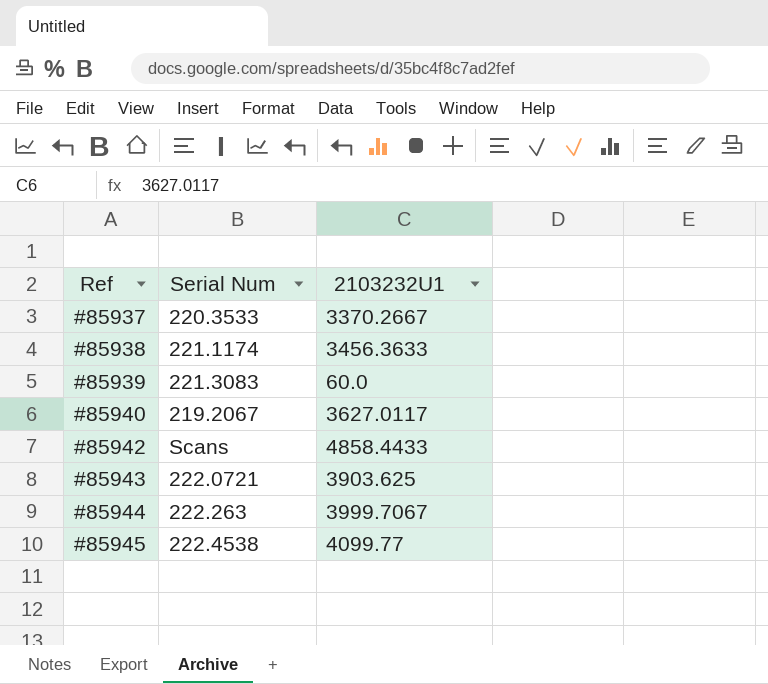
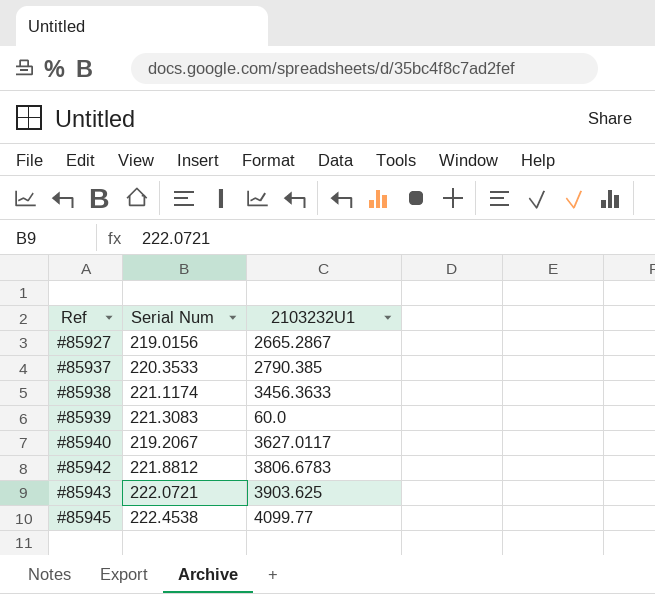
row #85944: 222.263 | 3999.7067 -> none
row #85927: none -> 219.0156 | 2665.2867
#85937 | 2103232U1: 3370.2667 -> 2790.385
#85942 | Serial Num: Scans -> 221.8812
#85942 | 2103232U1: 4858.4433 -> 3806.6783

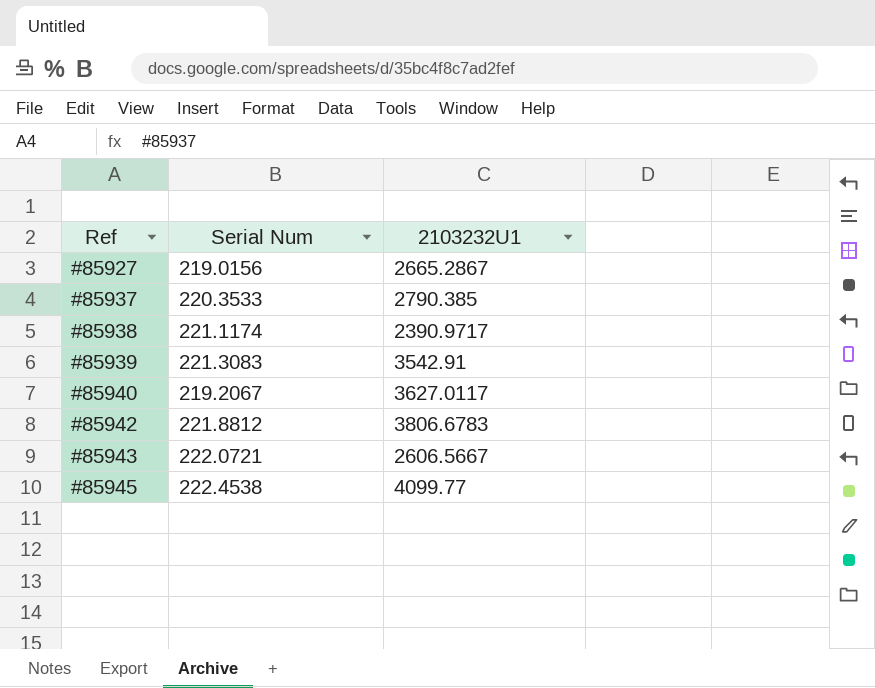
#85938 | 2103232U1: 3456.3633 -> 2390.9717
#85939 | 2103232U1: 60.0 -> 3542.91
#85943 | 2103232U1: 3903.625 -> 2606.5667

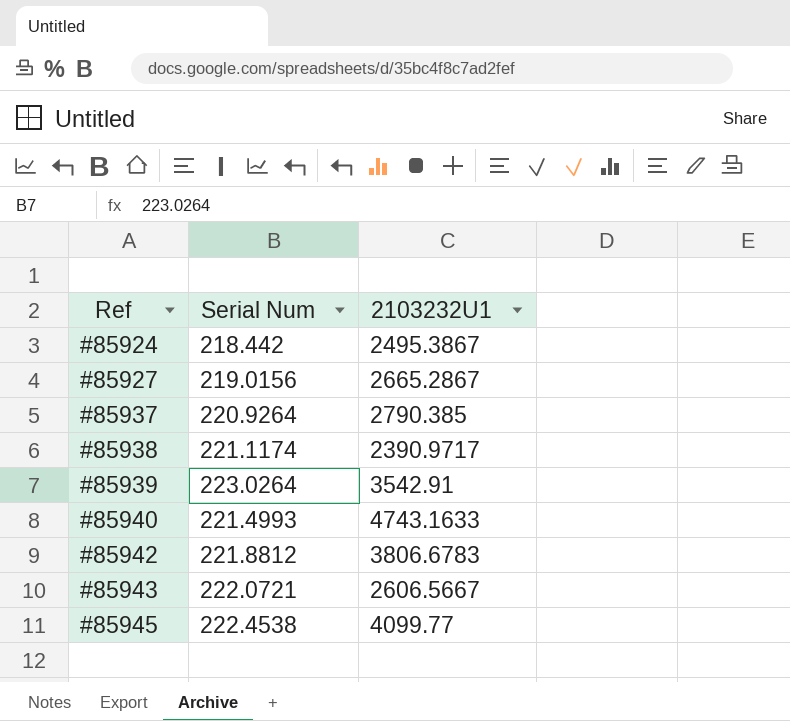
row #85924: none -> 218.442 | 2495.3867
#85937 | Serial Num: 220.3533 -> 220.9264
#85939 | Serial Num: 221.3083 -> 223.0264
#85940 | Serial Num: 219.2067 -> 221.4993
#85940 | 2103232U1: 3627.0117 -> 4743.1633

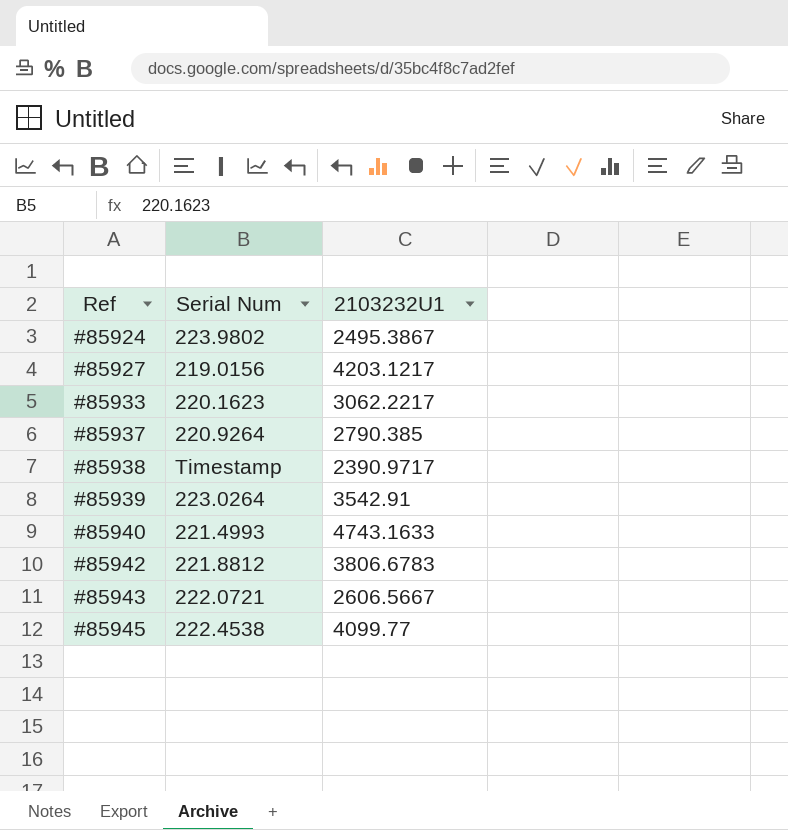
#85924 | Serial Num: 218.442 -> 223.9802
#85927 | 2103232U1: 2665.2867 -> 4203.1217
row #85933: none -> 220.1623 | 3062.2217
#85938 | Serial Num: 221.1174 -> Timestamp

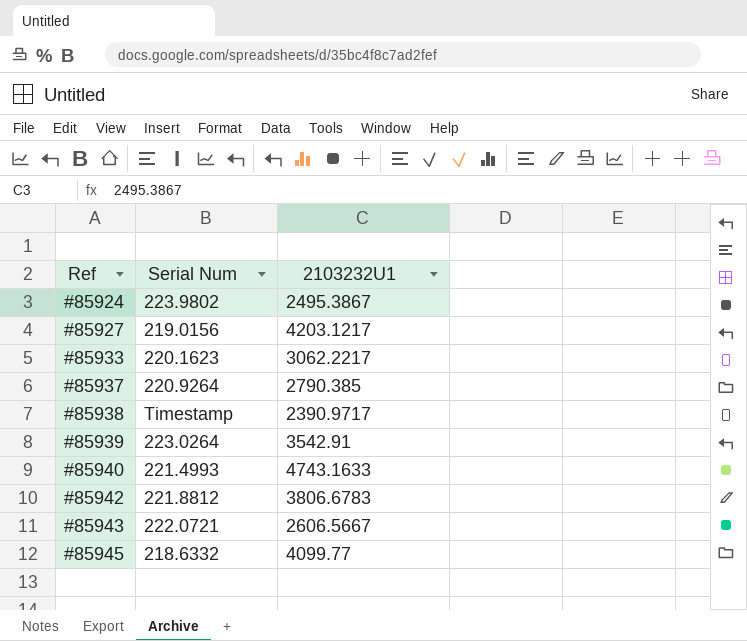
#85945 | Serial Num: 222.4538 -> 218.6332

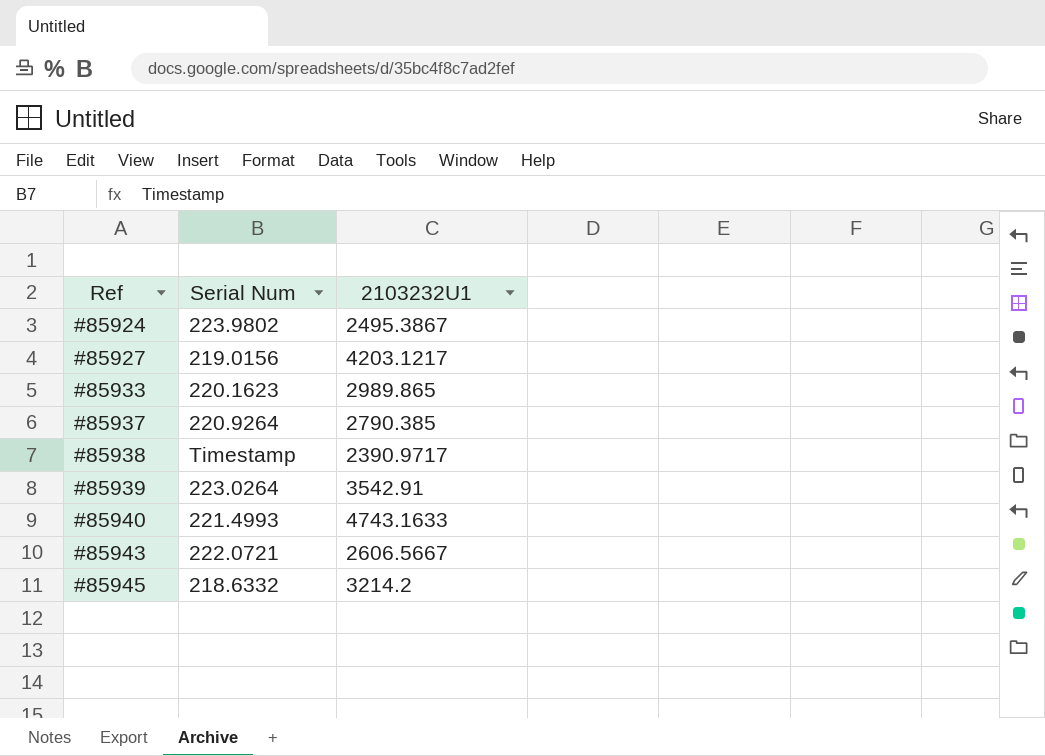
row #85942: 221.8812 | 3806.6783 -> none
#85933 | 2103232U1: 3062.2217 -> 2989.865
#85945 | 2103232U1: 4099.77 -> 3214.2

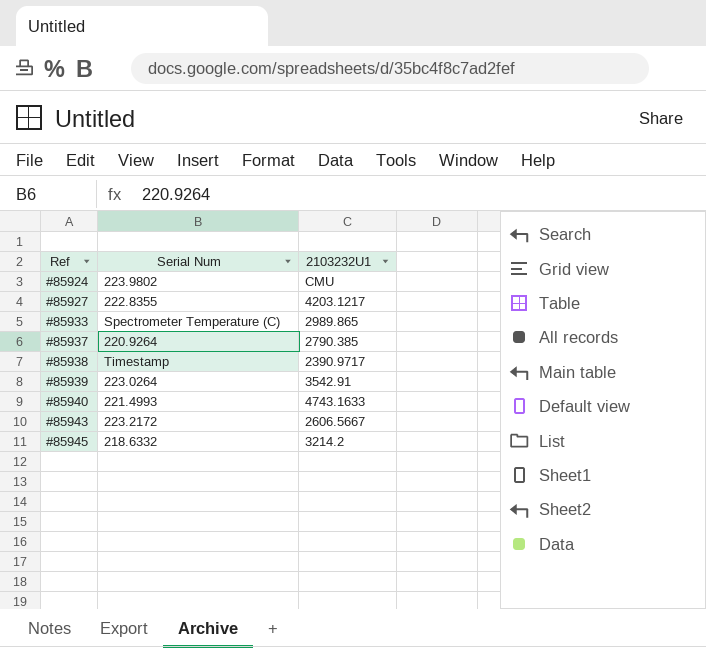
#85924 | 2103232U1: 2495.3867 -> CMU
#85927 | Serial Num: 219.0156 -> 222.8355
#85933 | Serial Num: 220.1623 -> Spectrometer Temperature (C)
#85943 | Serial Num: 222.0721 -> 223.2172

